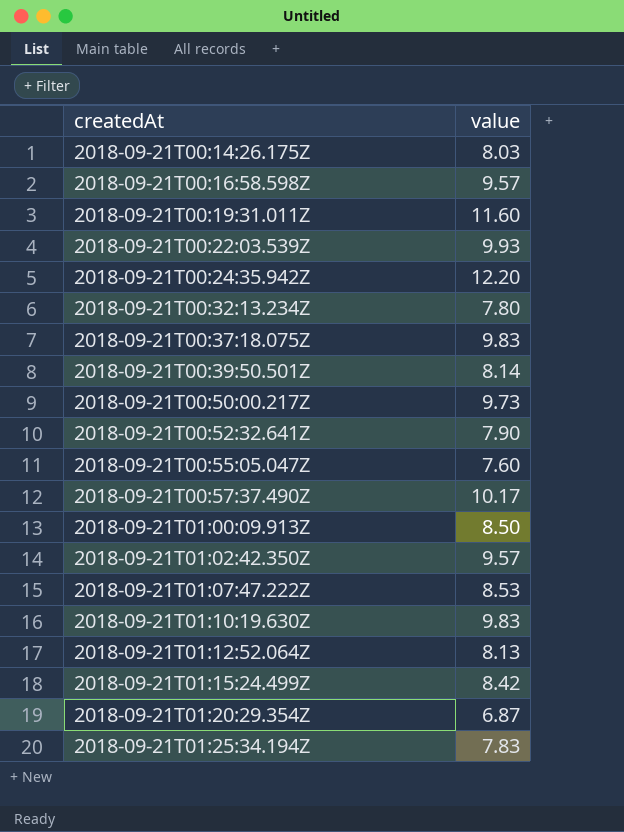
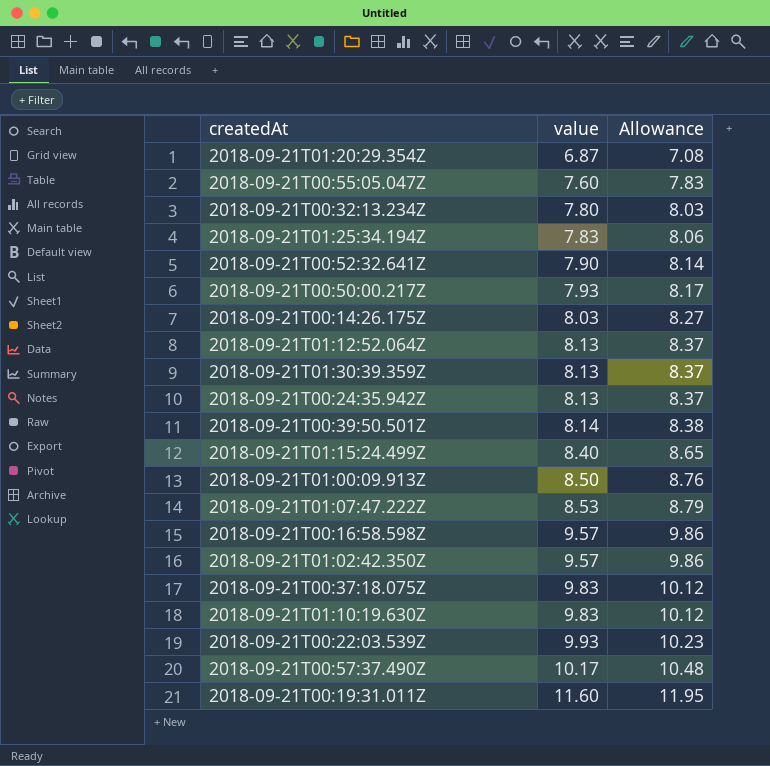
row order: createdAt ascending -> value ascending
column Allowance | formula: none -> [value] * 1.03
2018-09-21T00:50:00.217Z | value: 9.73 -> 7.93
row 2018-09-21T01:30:39.359Z: none -> 8.13 | 8.37
2018-09-21T00:24:35.942Z | value: 12.20 -> 8.13
2018-09-21T01:15:24.499Z | value: 8.42 -> 8.40

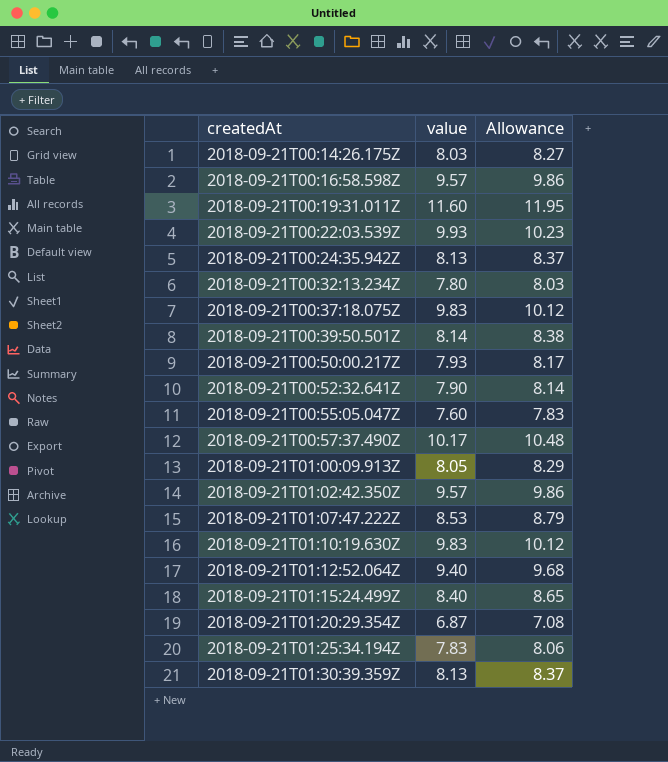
row order: value ascending -> createdAt ascending
2018-09-21T01:00:09.913Z | value: 8.50 -> 8.05
2018-09-21T01:00:09.913Z | Allowance: 8.76 -> 8.29
2018-09-21T01:12:52.064Z | value: 8.13 -> 9.40
2018-09-21T01:12:52.064Z | Allowance: 8.37 -> 9.68

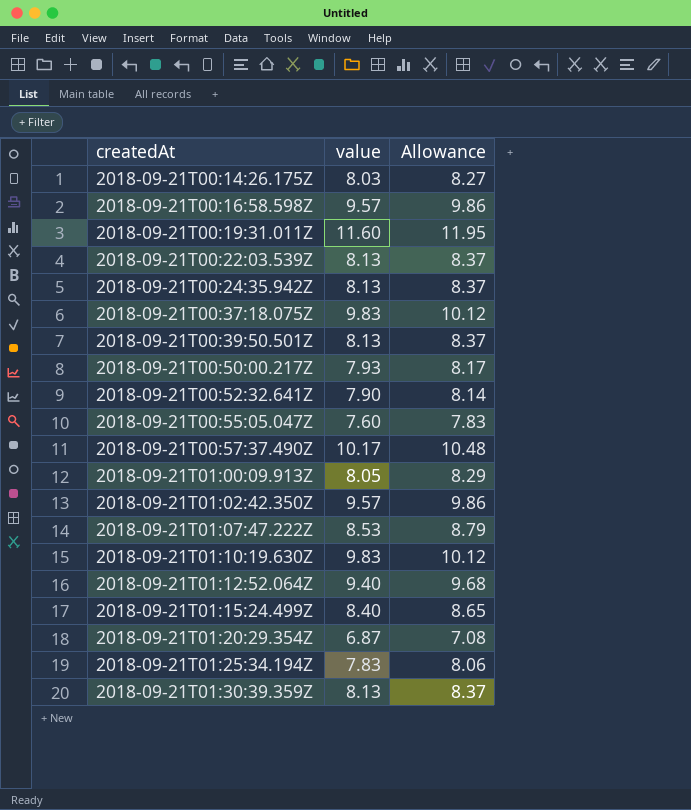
row 2018-09-21T00:32:13.234Z: 7.80 | 8.03 -> none
2018-09-21T00:22:03.539Z | value: 9.93 -> 8.13
2018-09-21T00:22:03.539Z | Allowance: 10.23 -> 8.37
2018-09-21T00:39:50.501Z | value: 8.14 -> 8.13
2018-09-21T00:39:50.501Z | Allowance: 8.38 -> 8.37

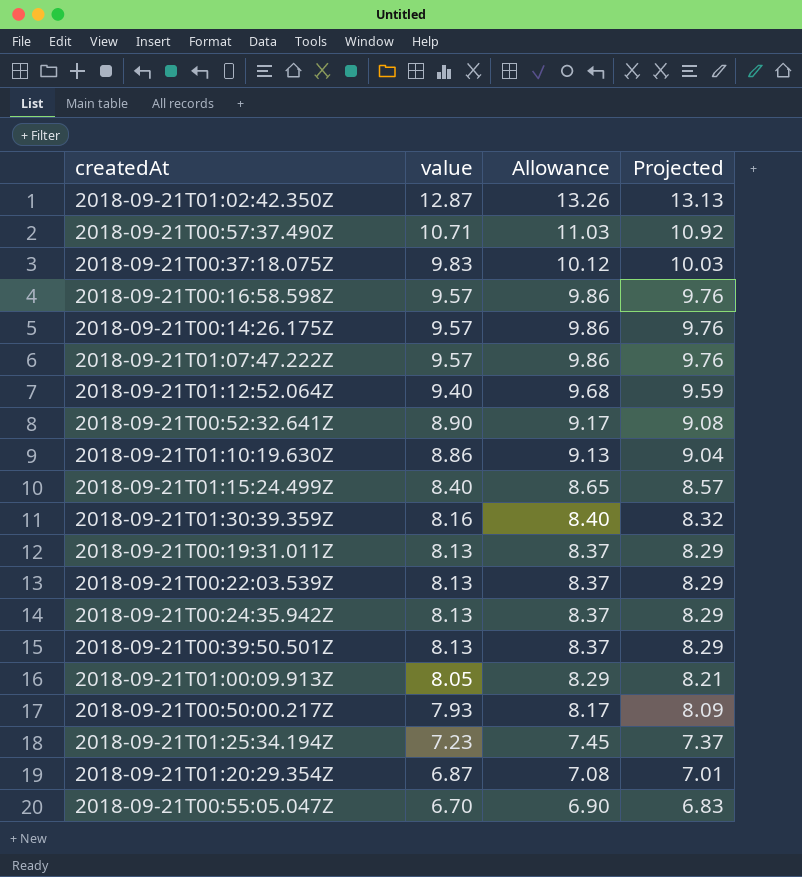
row order: createdAt ascending -> value descending
column Projected | formula: none -> [value] * 1.02
2018-09-21T01:02:42.350Z | value: 9.57 -> 12.87
2018-09-21T01:02:42.350Z | Allowance: 9.86 -> 13.26
2018-09-21T00:57:37.490Z | value: 10.17 -> 10.71
2018-09-21T00:57:37.490Z | Allowance: 10.48 -> 11.03
2018-09-21T00:14:26.175Z | value: 8.03 -> 9.57
2018-09-21T00:14:26.175Z | Allowance: 8.27 -> 9.86
2018-09-21T01:07:47.222Z | value: 8.53 -> 9.57
2018-09-21T01:07:47.222Z | Allowance: 8.79 -> 9.86
2018-09-21T00:52:32.641Z | value: 7.90 -> 8.90
2018-09-21T00:52:32.641Z | Allowance: 8.14 -> 9.17
2018-09-21T01:10:19.630Z | value: 9.83 -> 8.86
2018-09-21T01:10:19.630Z | Allowance: 10.12 -> 9.13
2018-09-21T01:30:39.359Z | value: 8.13 -> 8.16
2018-09-21T01:30:39.359Z | Allowance: 8.37 -> 8.40
2018-09-21T00:19:31.011Z | value: 11.60 -> 8.13
2018-09-21T00:19:31.011Z | Allowance: 11.95 -> 8.37
2018-09-21T01:25:34.194Z | value: 7.83 -> 7.23
2018-09-21T01:25:34.194Z | Allowance: 8.06 -> 7.45
2018-09-21T00:55:05.047Z | value: 7.60 -> 6.70
2018-09-21T00:55:05.047Z | Allowance: 7.83 -> 6.90

